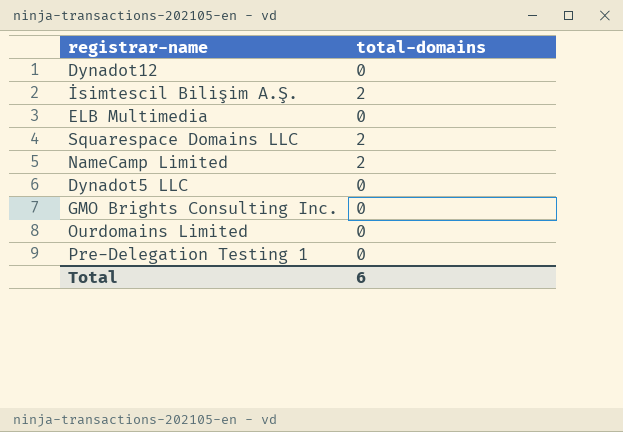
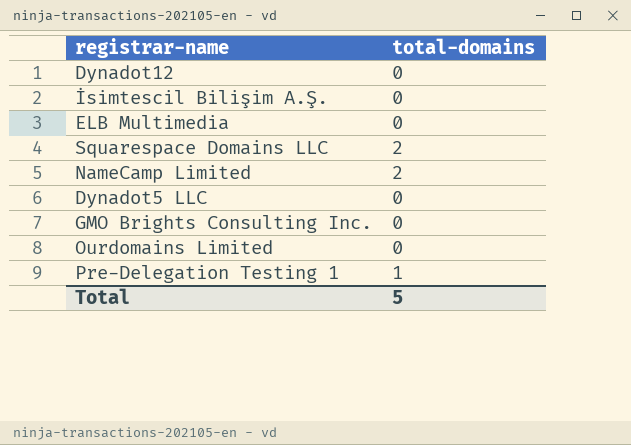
İsimtescil Bilişim A.Ş. | total-domains: 2 -> 0
Pre-Delegation Testing 1 | total-domains: 0 -> 1
Total | total-domains: 6 -> 5

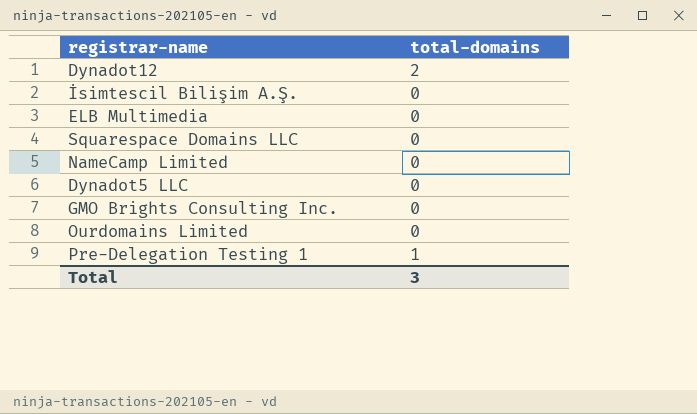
Dynadot12 | total-domains: 0 -> 2
Squarespace Domains LLC | total-domains: 2 -> 0
NameCamp Limited | total-domains: 2 -> 0
Total | total-domains: 5 -> 3

